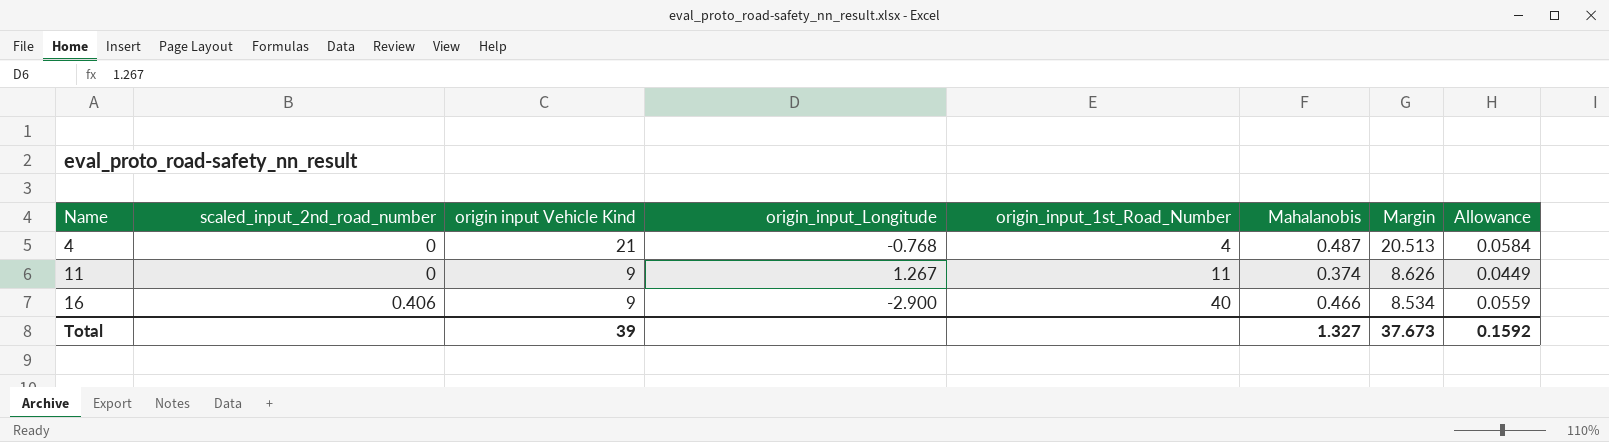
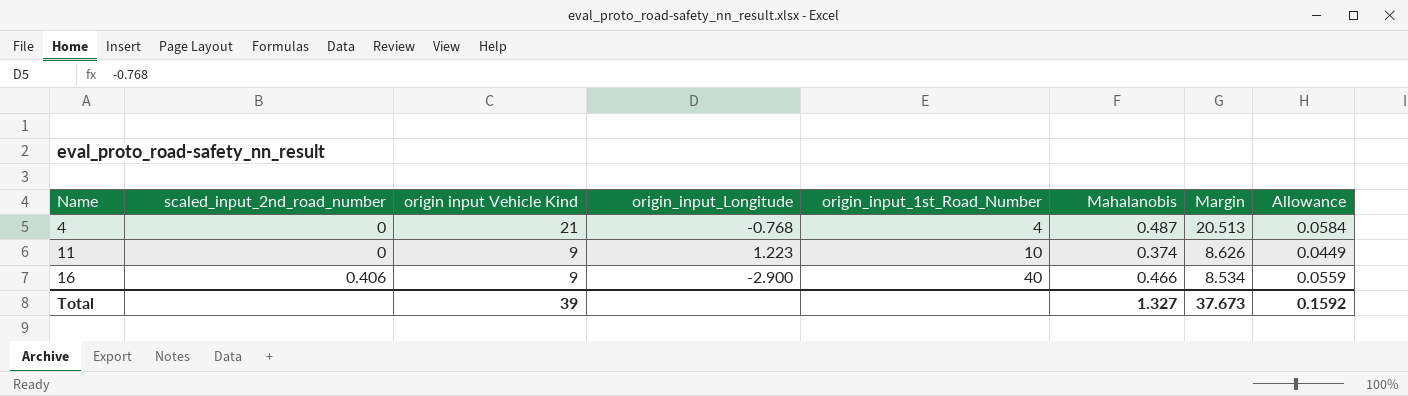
11 | origin_input_Longitude: 1.267 -> 1.223
11 | origin_input_1st_Road_Number: 11 -> 10

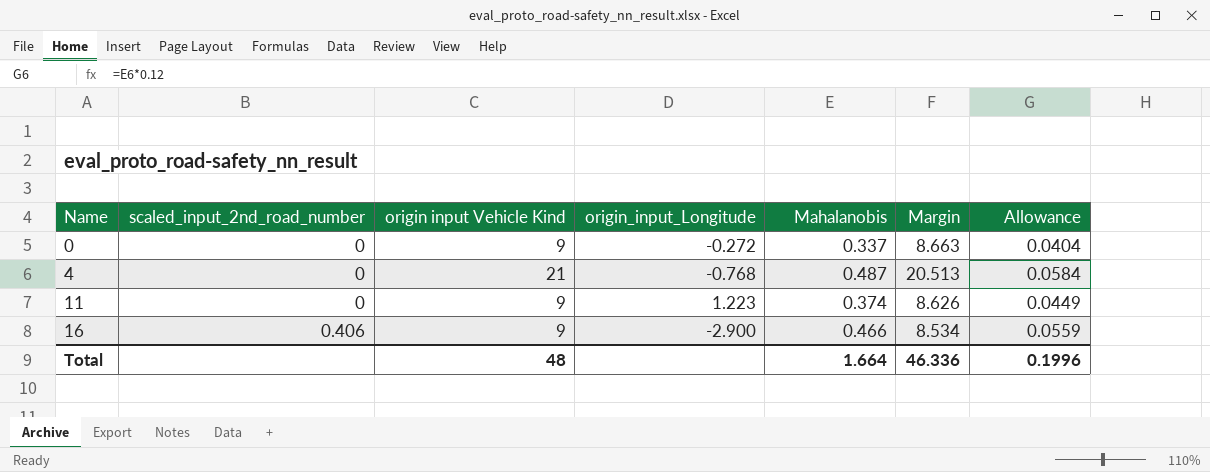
column origin_input_1st_Road_Number | position: 5 -> none
row 0: none -> 0 | 9 | -0.272 | 0.337 | 8.663 | 0.0404
Total | origin input Vehicle Kind: 39 -> 48
Total | Mahalanobis: 1.327 -> 1.664
Total | Margin: 37.673 -> 46.336
Total | Allowance: 0.1592 -> 0.1996

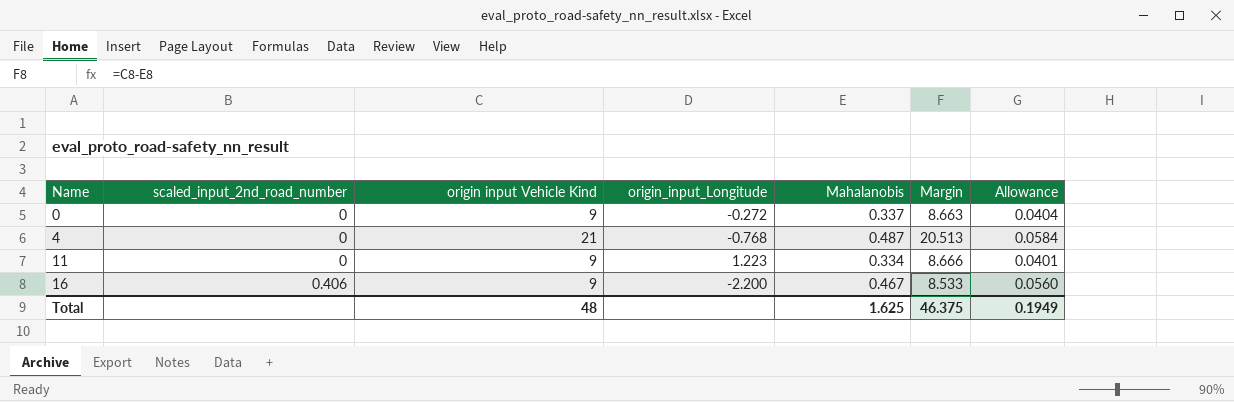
11 | Mahalanobis: 0.374 -> 0.334
11 | Margin: 8.626 -> 8.666
11 | Allowance: 0.0449 -> 0.0401
16 | origin_input_Longitude: -2.900 -> -2.200
16 | Mahalanobis: 0.466 -> 0.467
16 | Margin: 8.534 -> 8.533
16 | Allowance: 0.0559 -> 0.0560
Total | Mahalanobis: 1.664 -> 1.625
Total | Margin: 46.336 -> 46.375
Total | Allowance: 0.1996 -> 0.1949

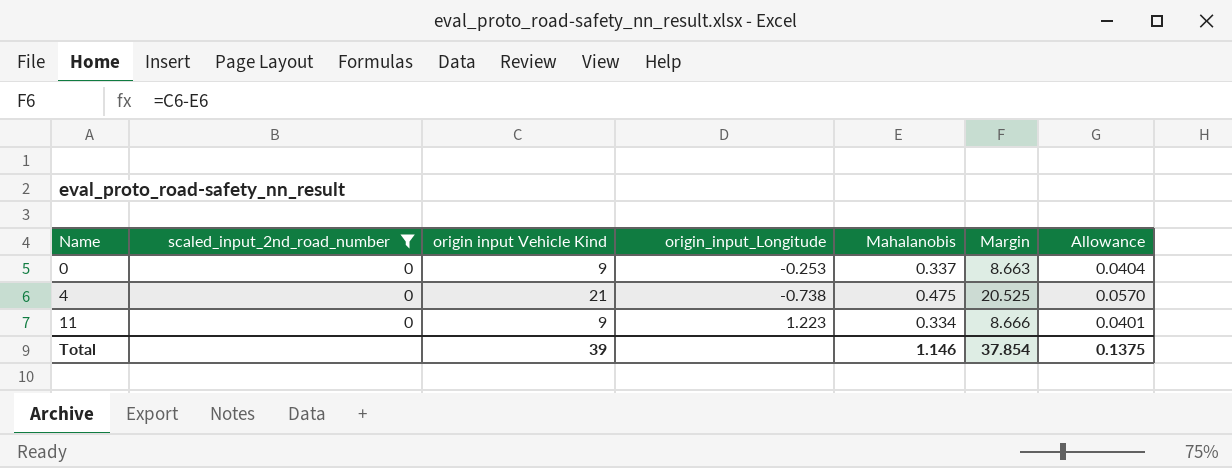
filter: none -> scaled_input_2nd_road_number = 0
0 | origin_input_Longitude: -0.272 -> -0.253
4 | origin_input_Longitude: -0.768 -> -0.738
4 | Mahalanobis: 0.487 -> 0.475
4 | Margin: 20.513 -> 20.525
4 | Allowance: 0.0584 -> 0.0570
Total | origin input Vehicle Kind: 48 -> 39
Total | Mahalanobis: 1.625 -> 1.146
Total | Margin: 46.375 -> 37.854
Total | Allowance: 0.1949 -> 0.1375

